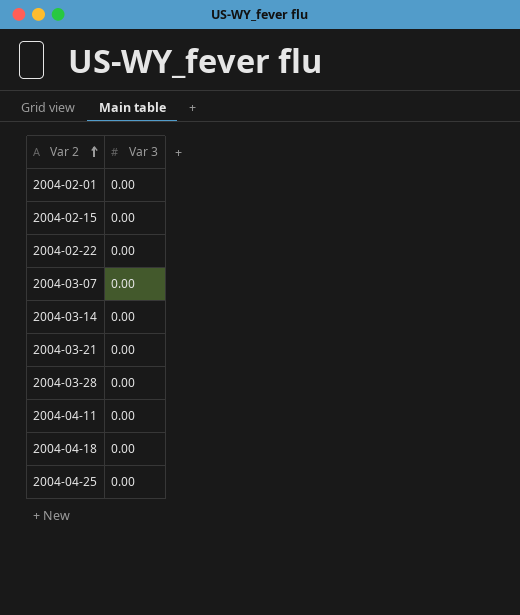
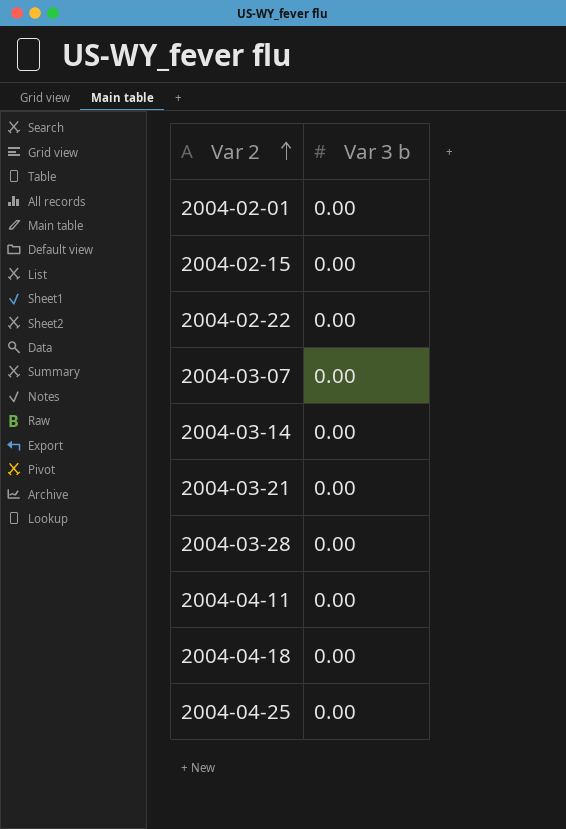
column name: Var 3 -> Var 3 b

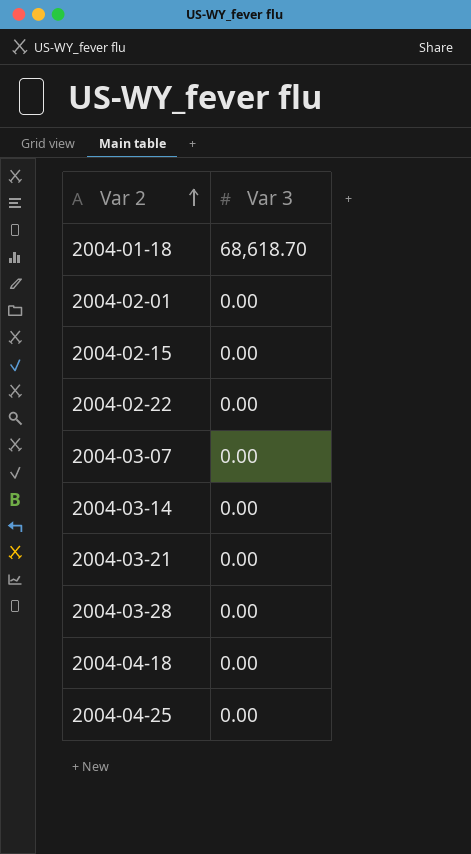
column name: Var 3 b -> Var 3
row 2004-04-11: 0.00 -> none
row 2004-01-18: none -> 68,618.70

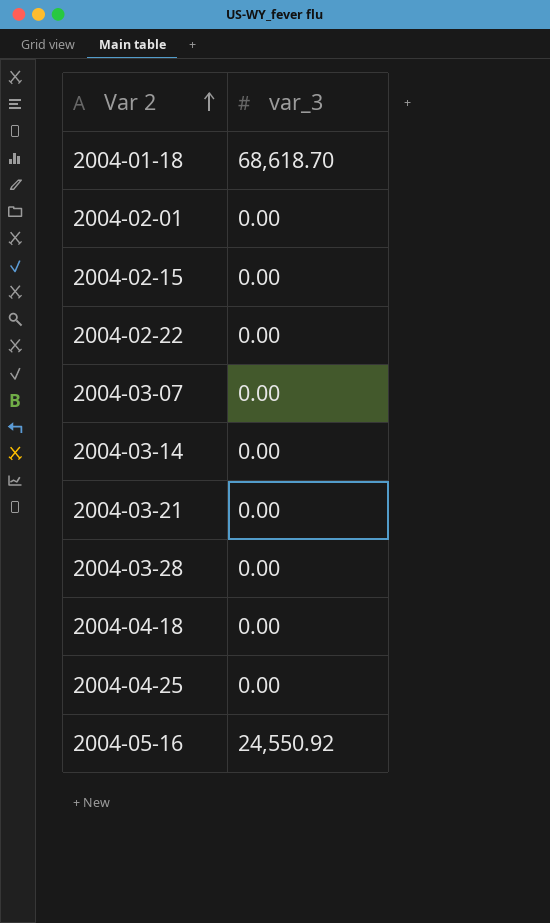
column name: Var 3 -> var_3
row 2004-05-16: none -> 24,550.92

